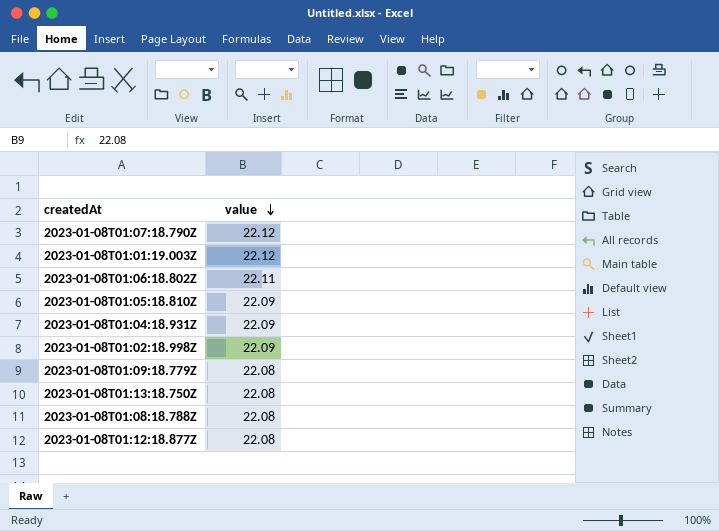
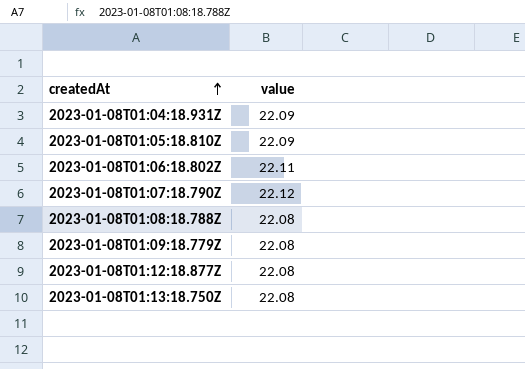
row order: value descending -> createdAt ascending
row 2023-01-08T01:01:19.003Z: 22.12 -> none
row 2023-01-08T01:02:18.998Z: 22.09 -> none

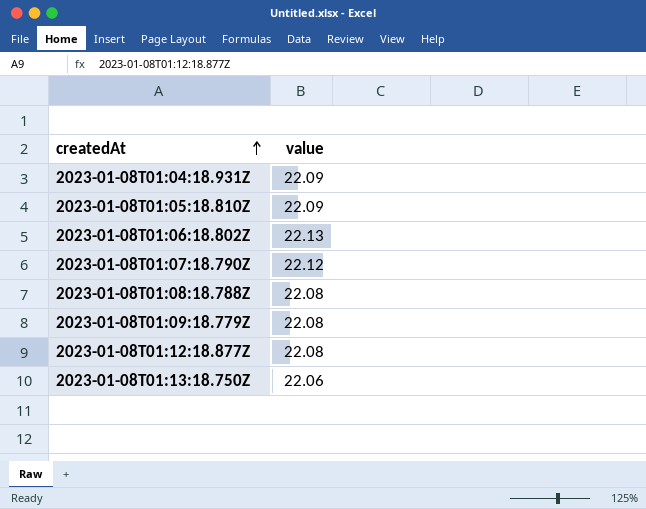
2023-01-08T01:06:18.802Z | value: 22.11 -> 22.13
2023-01-08T01:13:18.750Z | value: 22.08 -> 22.06

